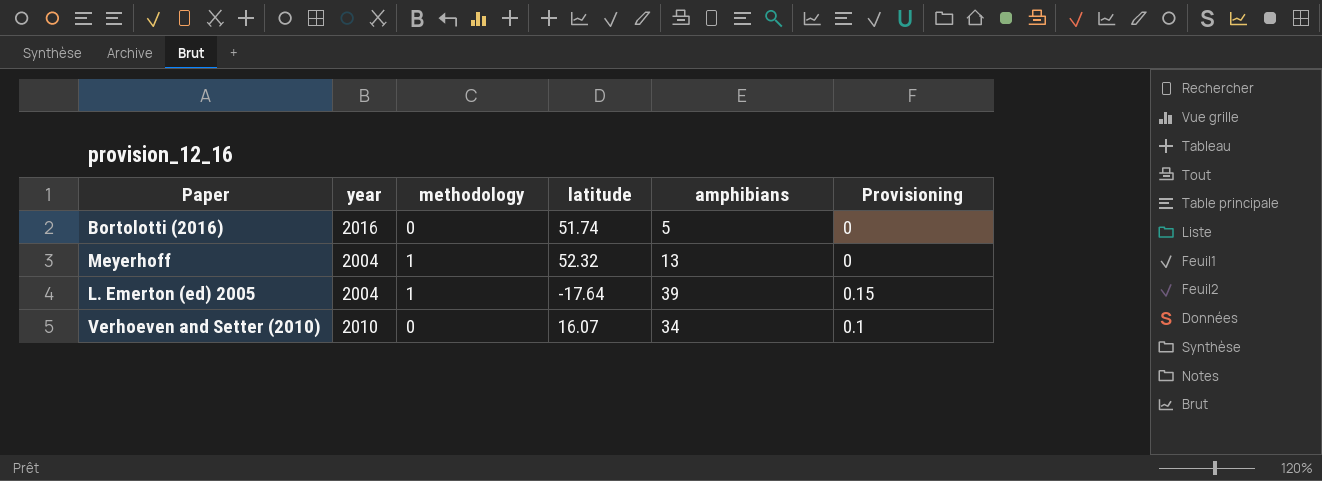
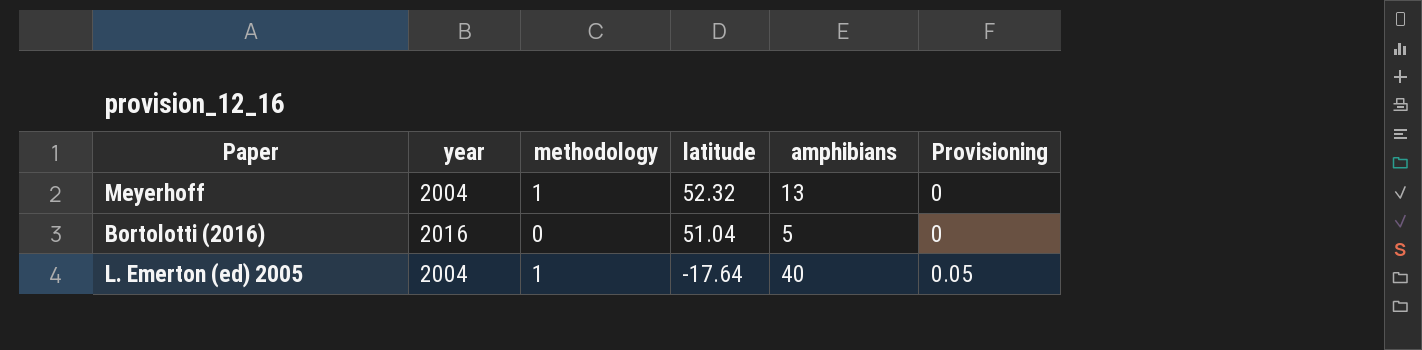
row order: none -> latitude descending
row Verhoeven and Setter (2010): 2010 | 0 | 16.07 | 34 | 0.1 -> none
Bortolotti (2016) | latitude: 51.74 -> 51.04
L. Emerton (ed) 2005 | amphibians: 39 -> 40
L. Emerton (ed) 2005 | Provisioning: 0.15 -> 0.05

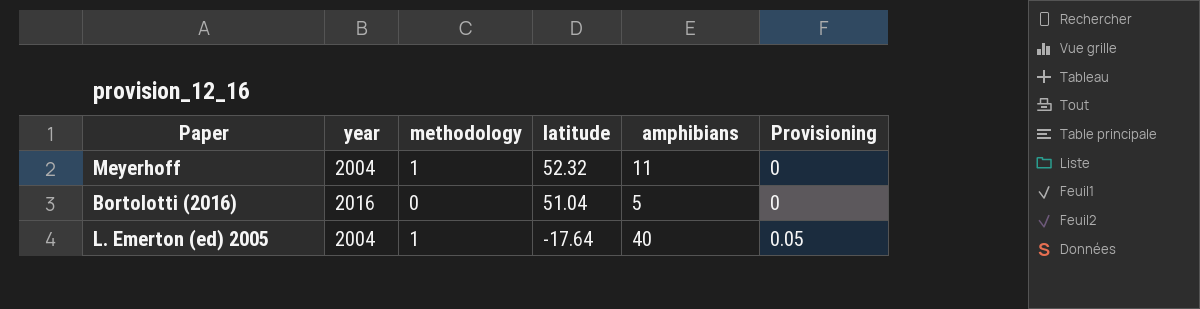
Meyerhoff | amphibians: 13 -> 11

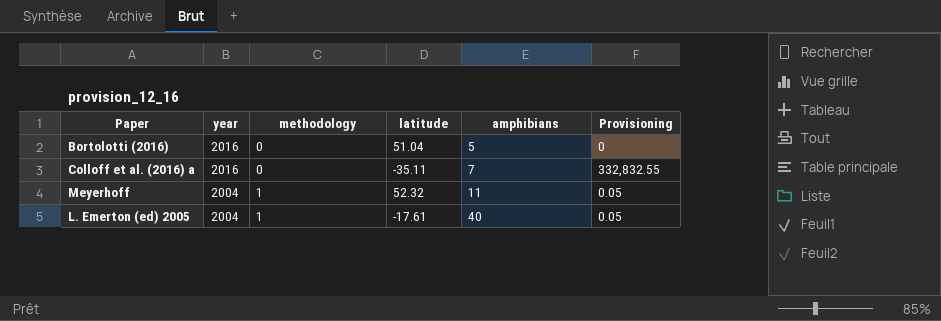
row order: latitude descending -> year descending
row Colloff et al. (2016) a: none -> 2016 | 0 | -35.11 | 7 | 332,832.55
Meyerhoff | Provisioning: 0 -> 0.05
L. Emerton (ed) 2005 | latitude: -17.64 -> -17.61

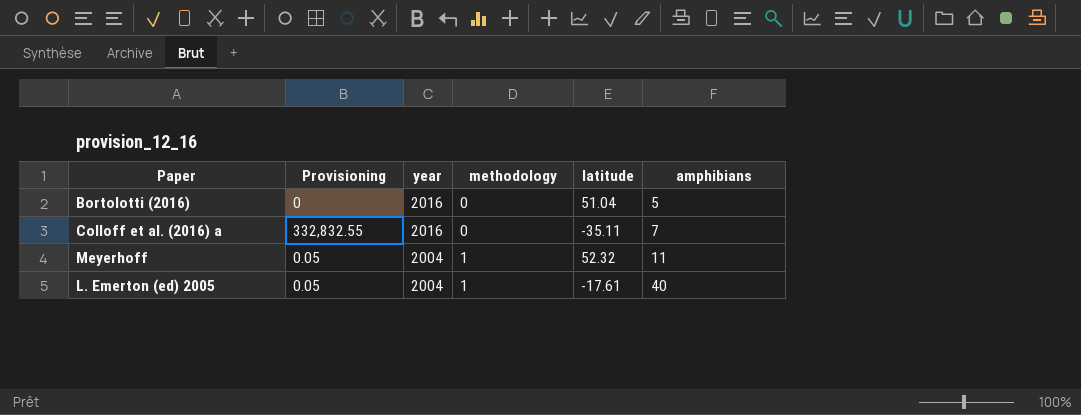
column Provisioning | position: 6 -> 2

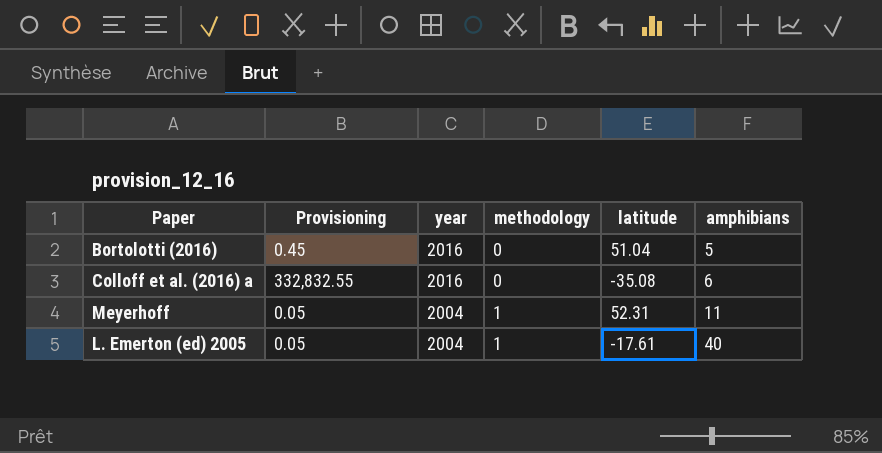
Bortolotti (2016) | Provisioning: 0 -> 0.45
Colloff et al. (2016) a | latitude: -35.11 -> -35.08
Colloff et al. (2016) a | amphibians: 7 -> 6
Meyerhoff | latitude: 52.32 -> 52.31

